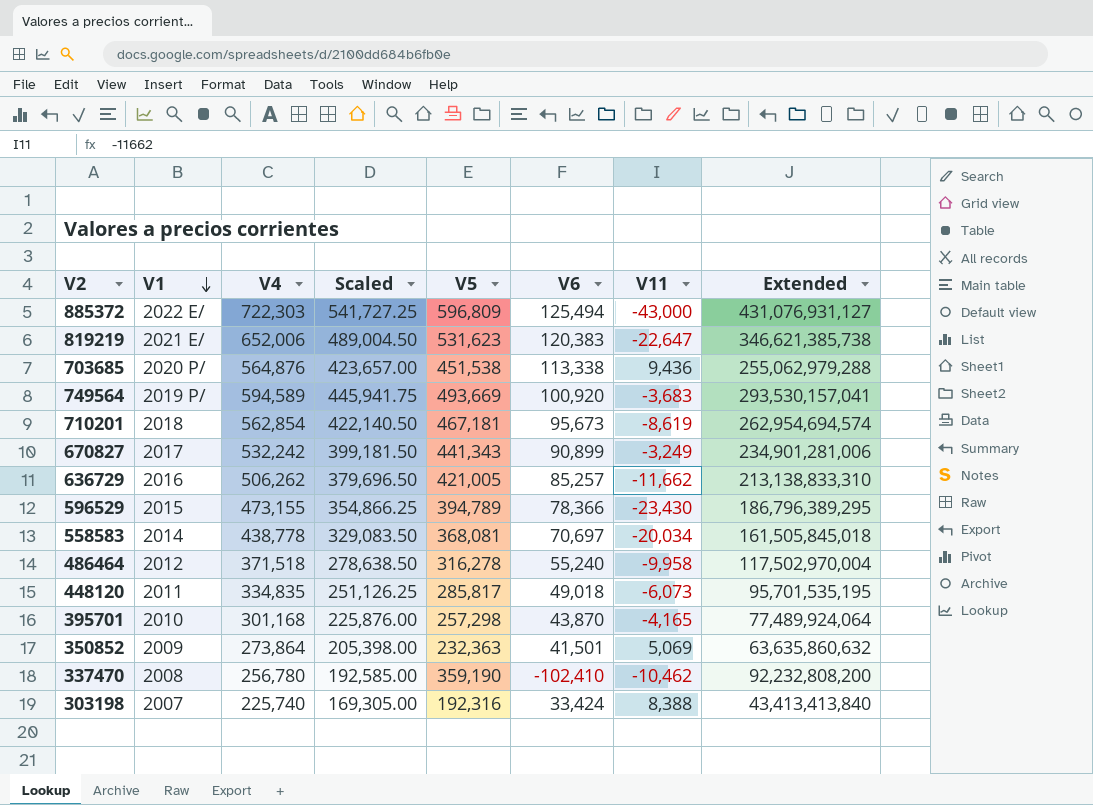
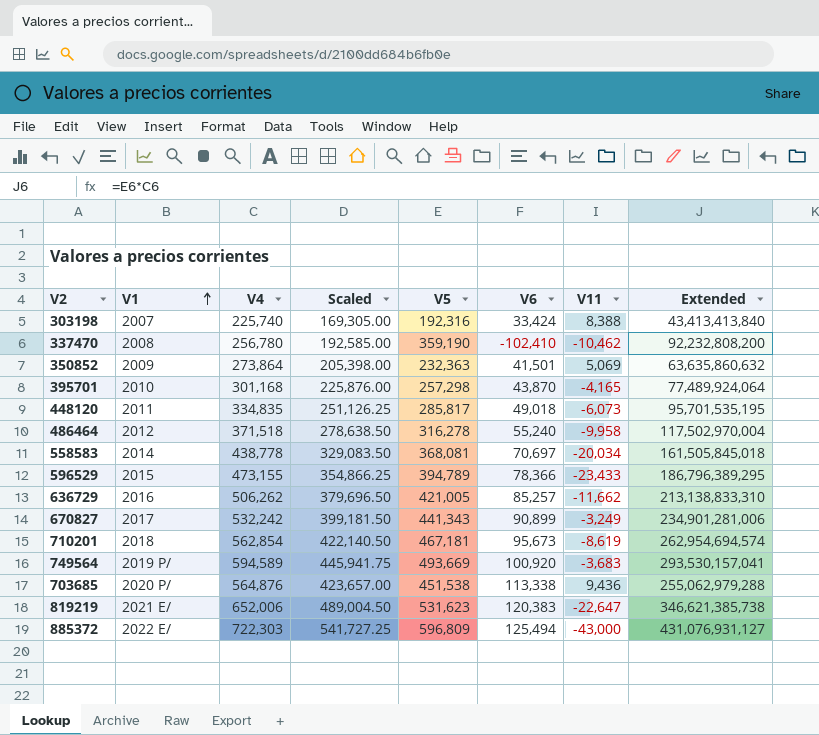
row order: V1 descending -> V1 ascending
596529 | V11: -23,430 -> -23,433

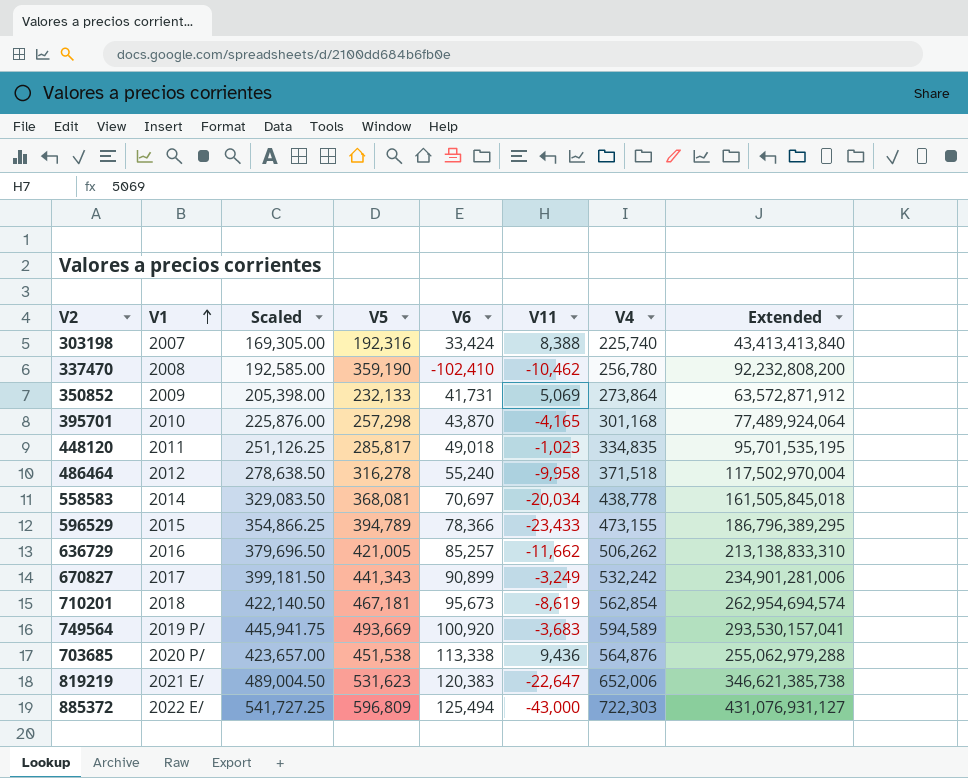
column V4 | position: 3 -> 7
350852 | V5: 232,363 -> 232,133
350852 | V6: 41,501 -> 41,731
350852 | Extended: 63,635,860,632 -> 63,572,871,912
448120 | V11: -6,073 -> -1,023

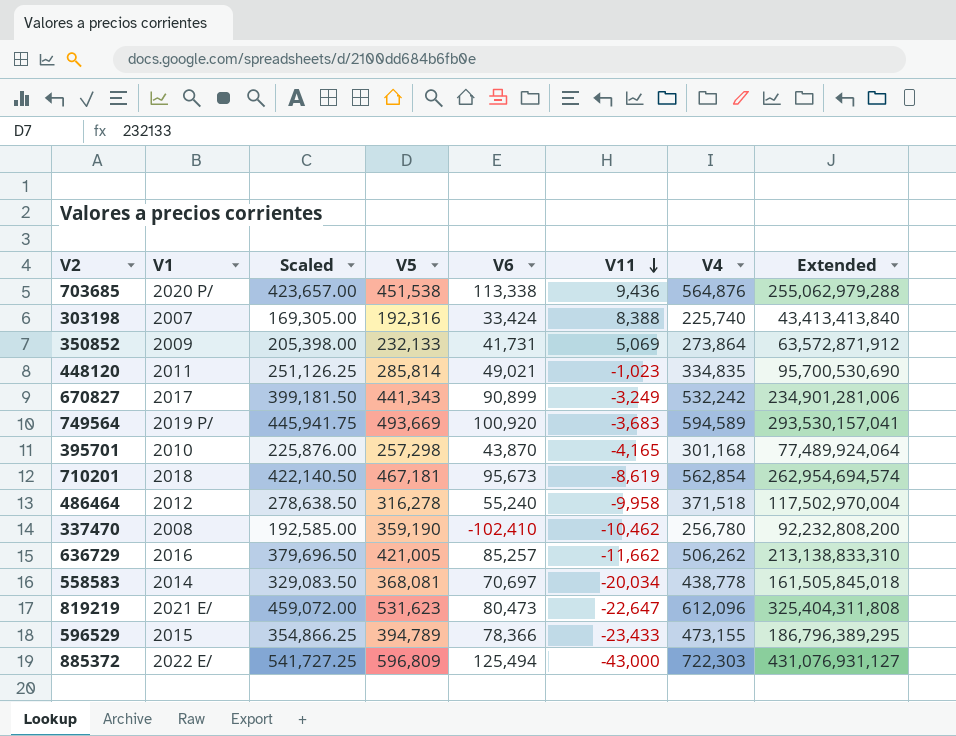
row order: V1 ascending -> V11 descending
448120 | V5: 285,817 -> 285,814
448120 | V6: 49,018 -> 49,021
448120 | Extended: 95,701,535,195 -> 95,700,530,690
819219 | Scaled: 489,004.50 -> 459,072.00
819219 | V6: 120,383 -> 80,473
819219 | V4: 652,006 -> 612,096
819219 | Extended: 346,621,385,738 -> 325,404,311,808

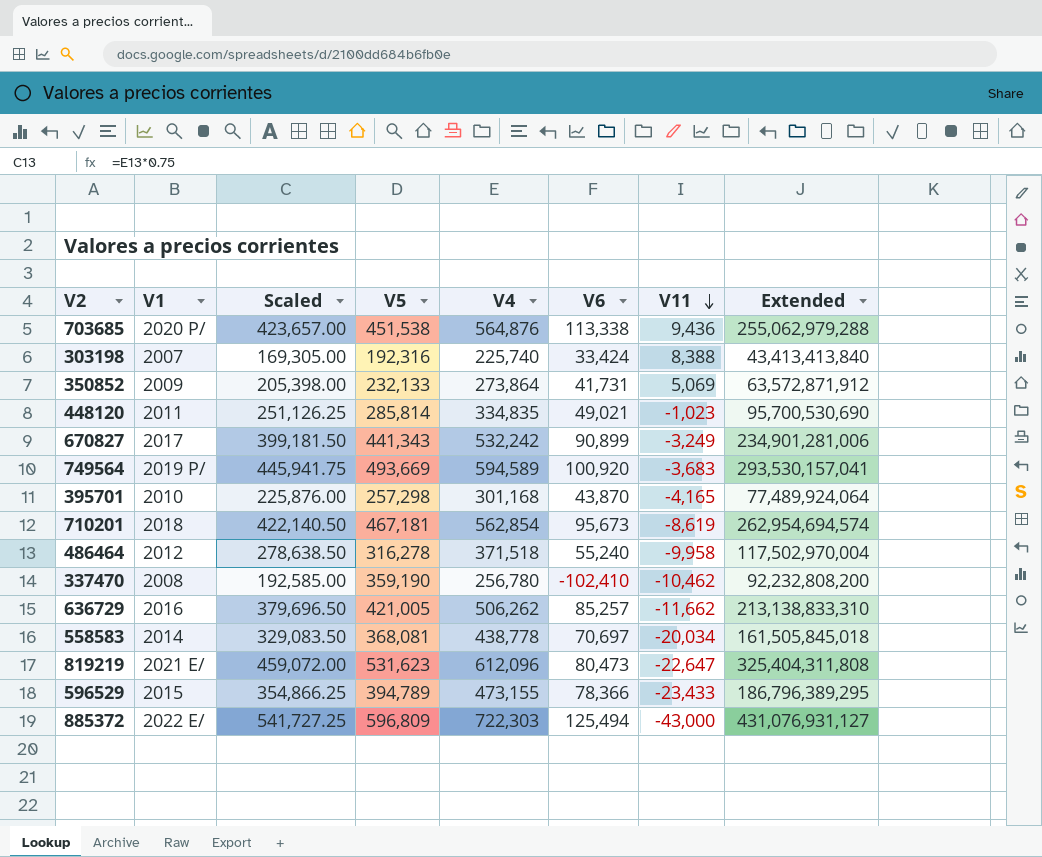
column V4 | position: 7 -> 5

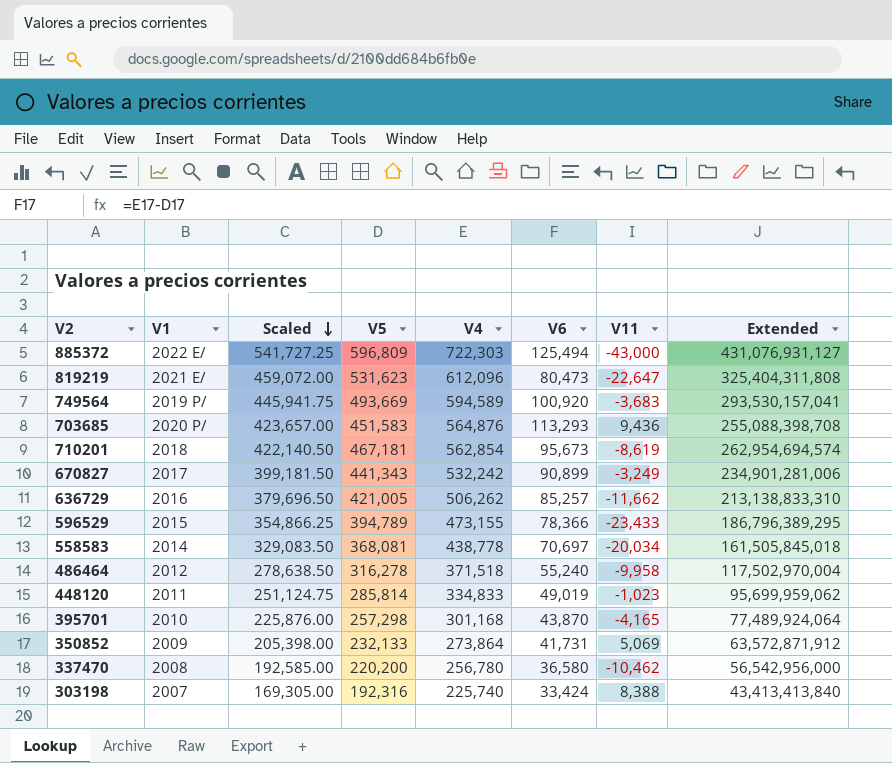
row order: V11 descending -> Scaled descending
703685 | V5: 451,538 -> 451,583
703685 | V6: 113,338 -> 113,293
703685 | Extended: 255,062,979,288 -> 255,088,398,708
448120 | Scaled: 251,126.25 -> 251,124.75
448120 | V4: 334,835 -> 334,833
448120 | V6: 49,021 -> 49,019
448120 | Extended: 95,700,530,690 -> 95,699,959,062
337470 | V5: 359,190 -> 220,200
337470 | V6: -102,410 -> 36,580
337470 | Extended: 92,232,808,200 -> 56,542,956,000

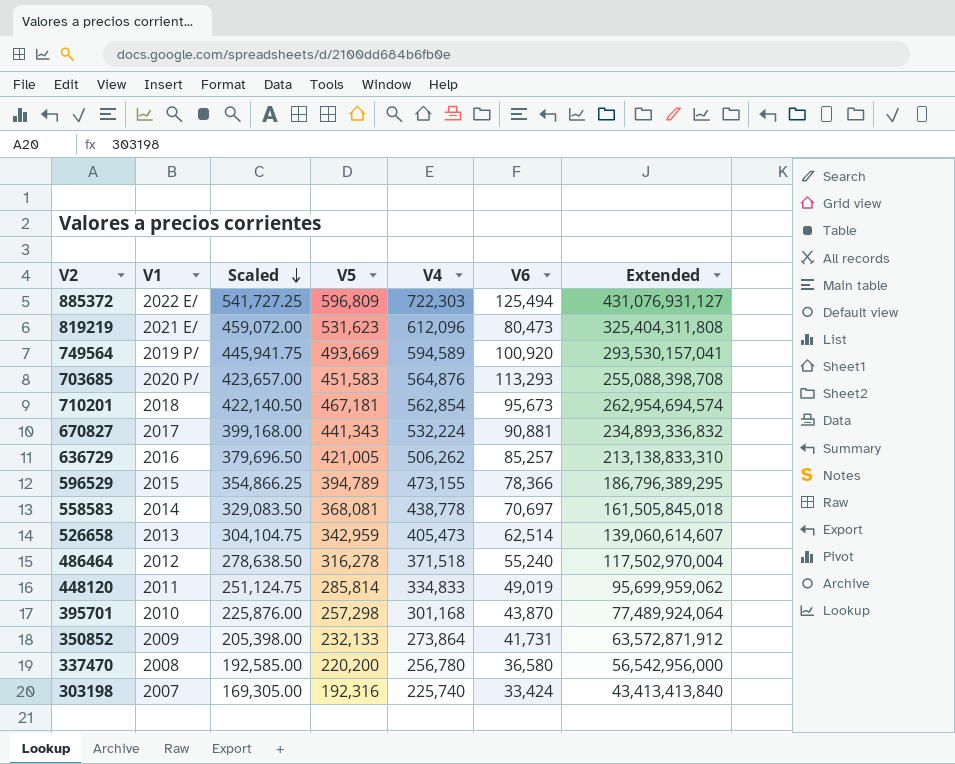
column V11 | position: 7 -> none
670827 | Scaled: 399,181.50 -> 399,168.00
670827 | V4: 532,242 -> 532,224
670827 | V6: 90,899 -> 90,881
670827 | Extended: 234,901,281,006 -> 234,893,336,832
row 526658: none -> 2013 | 304,104.75 | 342,959 | 405,473 | 62,514 | 139,060,614,607

